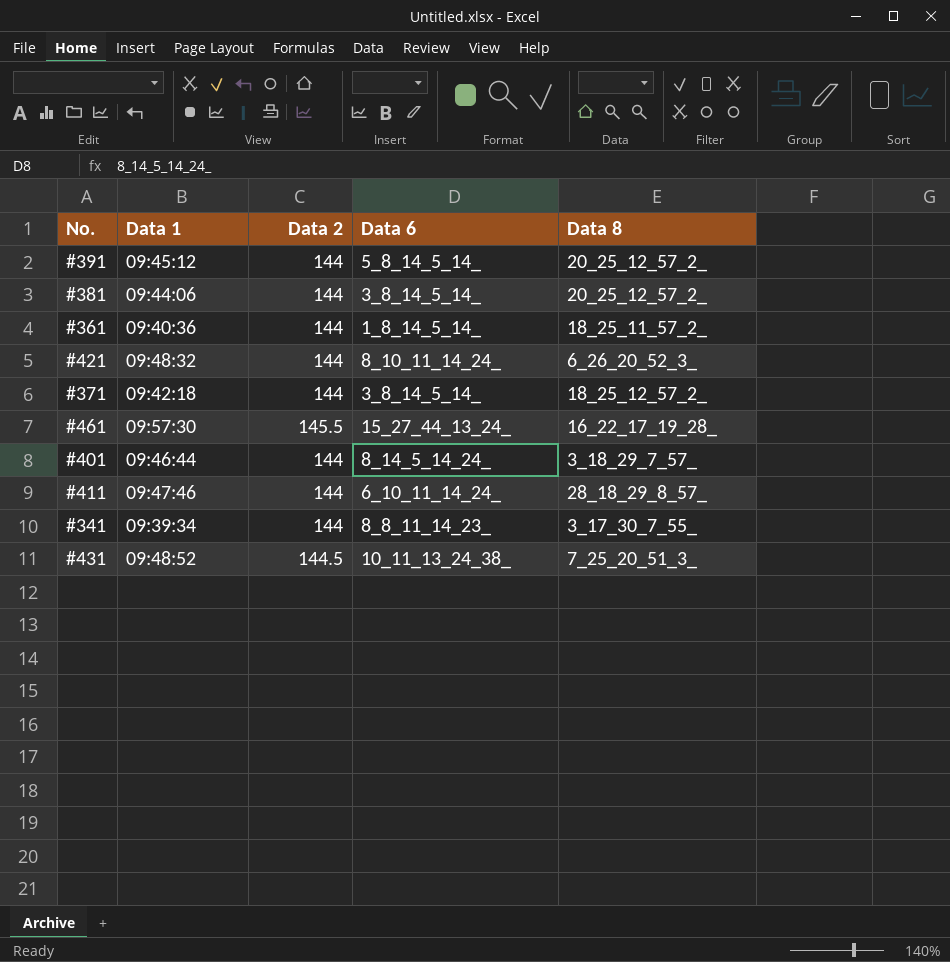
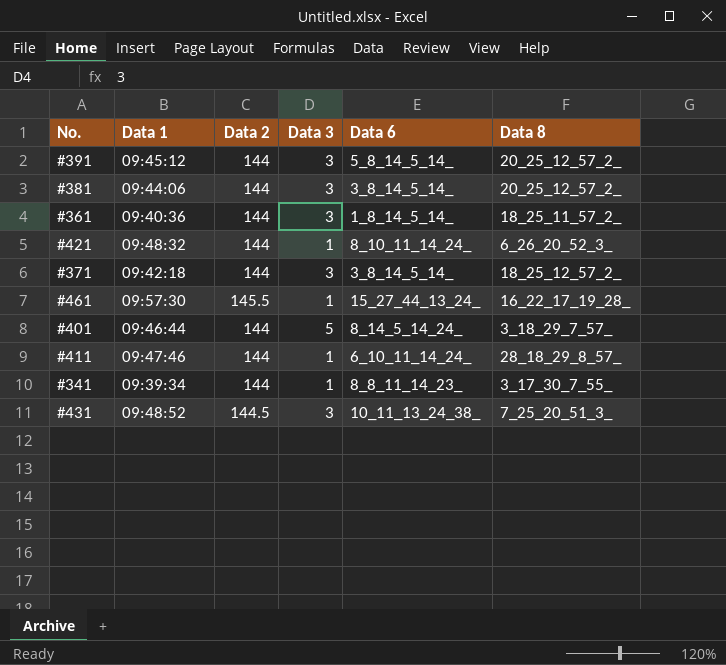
column Data 3 | position: none -> 4

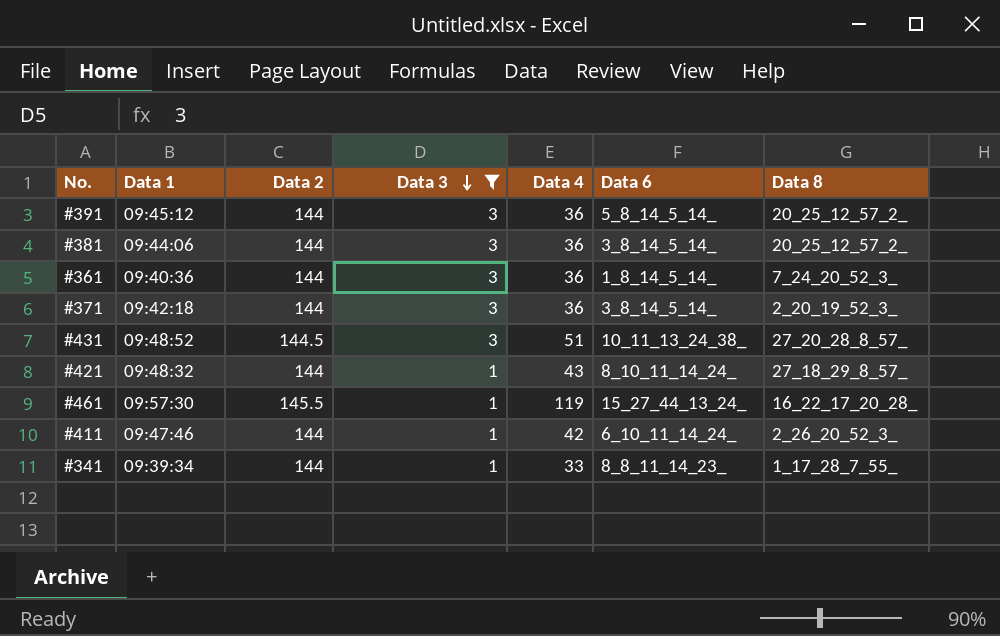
filter: none -> Data 3 != 5
row order: none -> Data 3 descending
column Data 4 | position: none -> 5
#361 | Data 8: 18_25_11_57_2_ -> 7_24_20_52_3_
#371 | Data 8: 18_25_12_57_2_ -> 2_20_19_52_3_
#431 | Data 8: 7_25_20_51_3_ -> 27_20_28_8_57_
#421 | Data 8: 6_26_20_52_3_ -> 27_18_29_8_57_
#461 | Data 8: 16_22_17_19_28_ -> 16_22_17_20_28_
#411 | Data 8: 28_18_29_8_57_ -> 2_26_20_52_3_
#341 | Data 8: 3_17_30_7_55_ -> 1_17_28_7_55_

